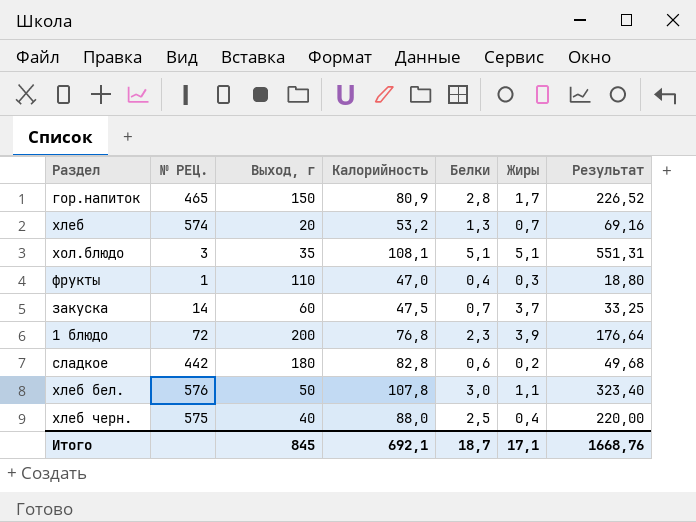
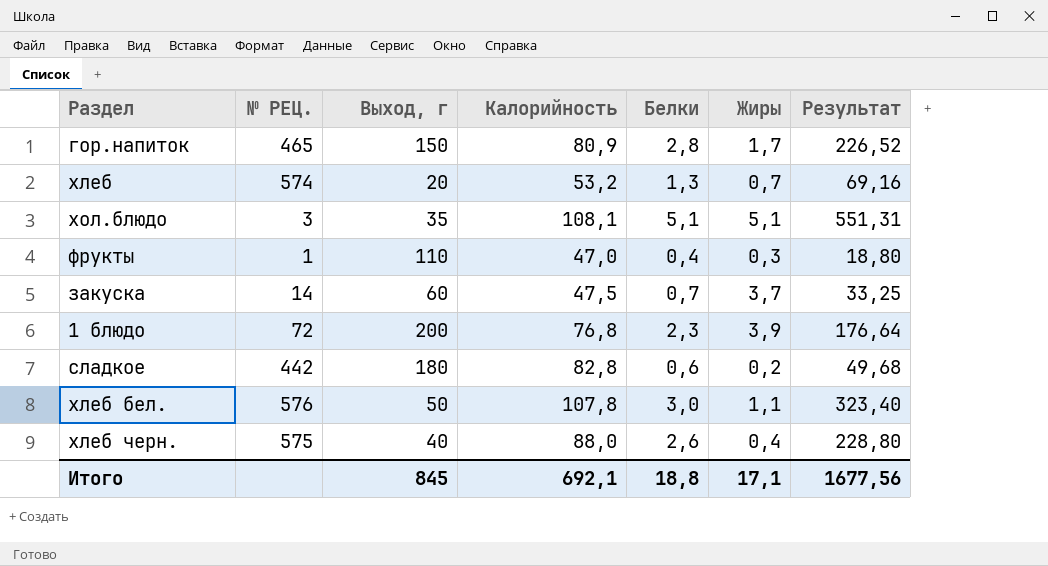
хлеб черн. | Белки: 2,5 -> 2,6
хлеб черн. | Результат: 220,00 -> 228,80
Итого | Белки: 18,7 -> 18,8
Итого | Результат: 1668,76 -> 1677,56

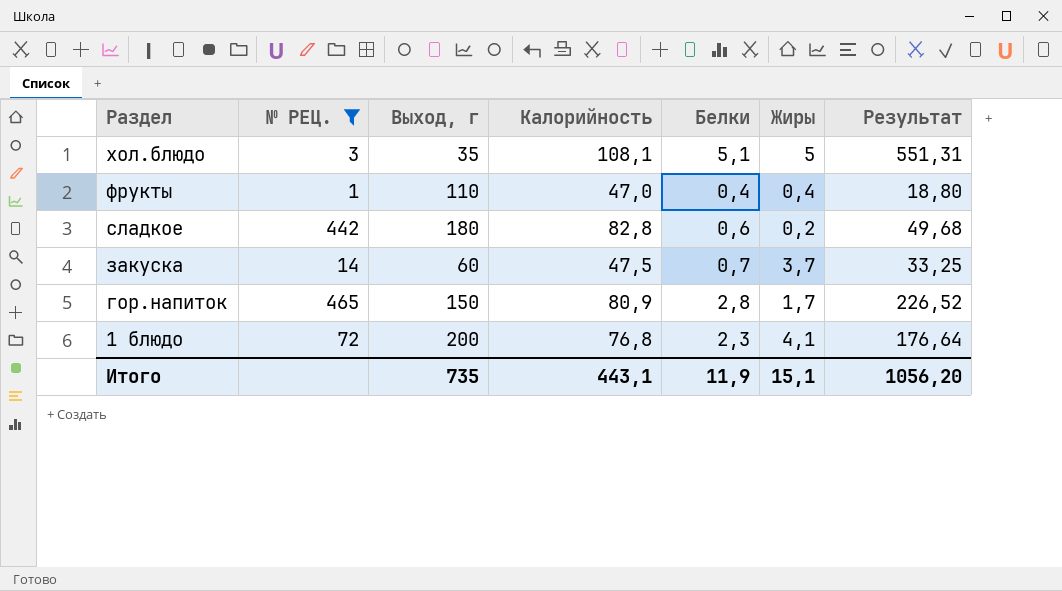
filter: none -> № РЕЦ. <= 465
row order: none -> Раздел descending
хол.блюдо | Жиры: 5,1 -> 5
фрукты | Жиры: 0,3 -> 0,4
1 блюдо | Жиры: 3,9 -> 4,1
Итого | Выход, г: 845 -> 735
Итого | Калорийность: 692,1 -> 443,1
Итого | Белки: 18,8 -> 11,9
Итого | Жиры: 17,1 -> 15,1
Итого | Результат: 1677,56 -> 1056,20

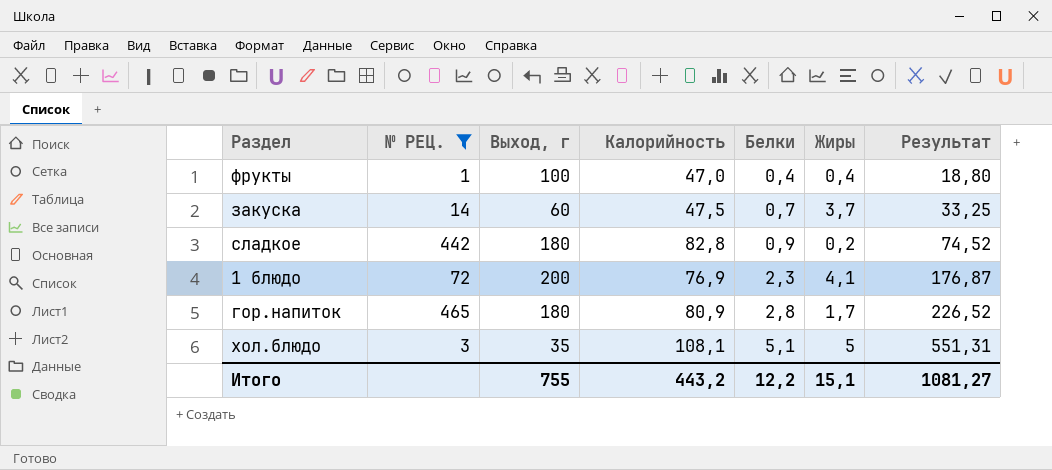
row order: Раздел descending -> Белки ascending
фрукты | Выход, г: 110 -> 100
сладкое | Белки: 0,6 -> 0,9
сладкое | Результат: 49,68 -> 74,52
1 блюдо | Калорийность: 76,8 -> 76,9
1 блюдо | Результат: 176,64 -> 176,87
гор.напиток | Выход, г: 150 -> 180
Итого | Выход, г: 735 -> 755
Итого | Калорийность: 443,1 -> 443,2
Итого | Белки: 11,9 -> 12,2
Итого | Результат: 1056,20 -> 1081,27

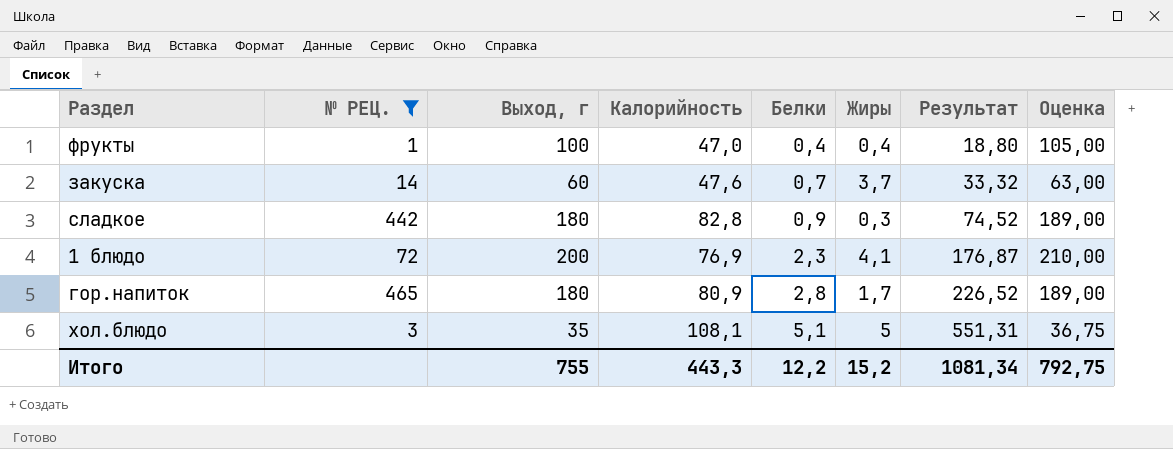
column Оценка | formula: none -> [Выход, г] * 1,05
закуска | Калорийность: 47,5 -> 47,6
закуска | Результат: 33,25 -> 33,32
сладкое | Жиры: 0,2 -> 0,3
Итого | Калорийность: 443,2 -> 443,3
Итого | Жиры: 15,1 -> 15,2
Итого | Результат: 1081,27 -> 1081,34

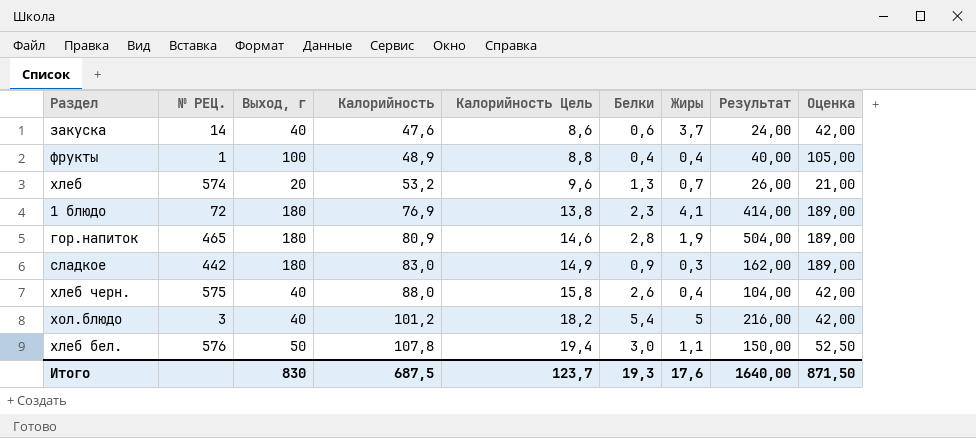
filter: № РЕЦ. <= 465 -> none
row order: Белки ascending -> Калорийность ascending
column Калорийность Цель | formula: none -> [Калорийность] * 0,18
column Результат | formula: [Калорийность] * [Белки] -> [Выход, г] * [Белки]
закуска | Выход, г: 60 -> 40
закуска | Белки: 0,7 -> 0,6
закуска | Оценка: 63,00 -> 42,00
фрукты | Калорийность: 47,0 -> 48,9
1 блюдо | Выход, г: 200 -> 180
1 блюдо | Оценка: 210,00 -> 189,00
гор.напиток | Жиры: 1,7 -> 1,9
сладкое | Калорийность: 82,8 -> 83,0
хол.блюдо | Выход, г: 35 -> 40
хол.блюдо | Калорийность: 108,1 -> 101,2
хол.блюдо | Белки: 5,1 -> 5,4
хол.блюдо | Оценка: 36,75 -> 42,00
Итого | Выход, г: 755 -> 830
Итого | Калорийность: 443,3 -> 687,5
Итого | Белки: 12,2 -> 19,3
Итого | Жиры: 15,2 -> 17,6
Итого | Результат: 1081,34 -> 1640,00
Итого | Оценка: 792,75 -> 871,50

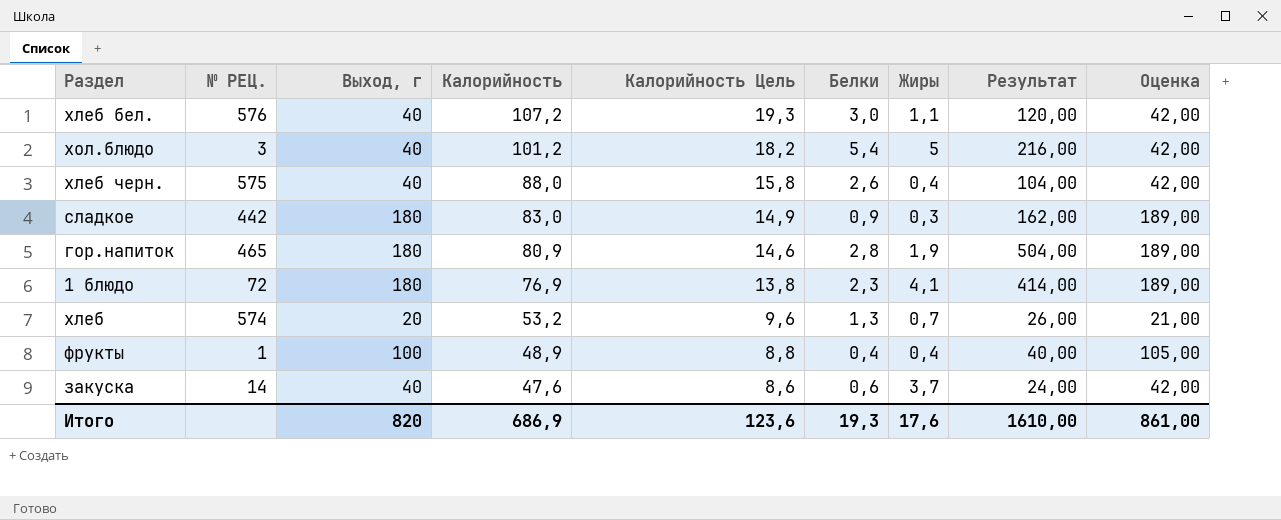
row order: Калорийность ascending -> Калорийность descending
хлеб бел. | Выход, г: 50 -> 40
хлеб бел. | Калорийность: 107,8 -> 107,2
хлеб бел. | Калорийность Цель: 19,4 -> 19,3
хлеб бел. | Результат: 150,00 -> 120,00
хлеб бел. | Оценка: 52,50 -> 42,00
Итого | Выход, г: 830 -> 820
Итого | Калорийность: 687,5 -> 686,9
Итого | Калорийность Цель: 123,7 -> 123,6
Итого | Результат: 1640,00 -> 1610,00
Итого | Оценка: 871,50 -> 861,00

